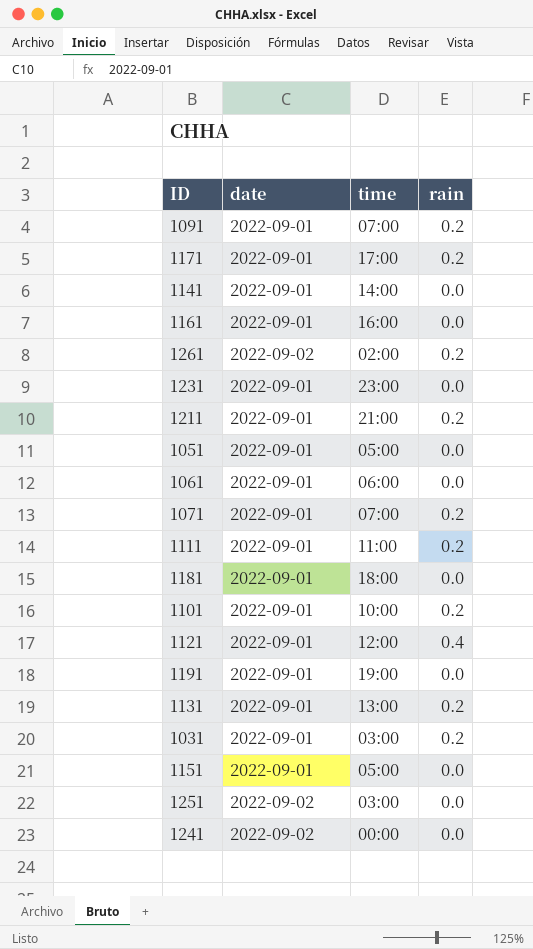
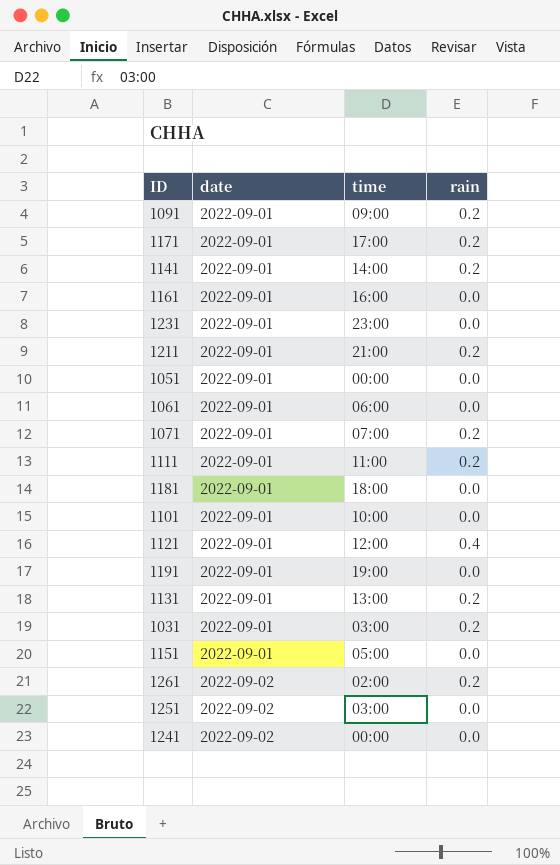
row order: none -> date ascending
1091 | time: 07:00 -> 09:00
1141 | rain: 0.0 -> 0.2
1051 | time: 05:00 -> 00:00
1101 | rain: 0.2 -> 0.0

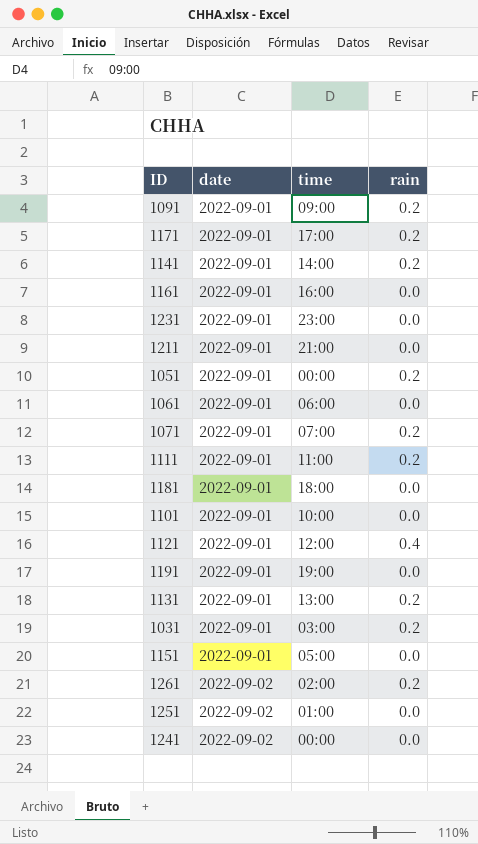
1211 | rain: 0.2 -> 0.0
1051 | rain: 0.0 -> 0.2
1251 | time: 03:00 -> 01:00

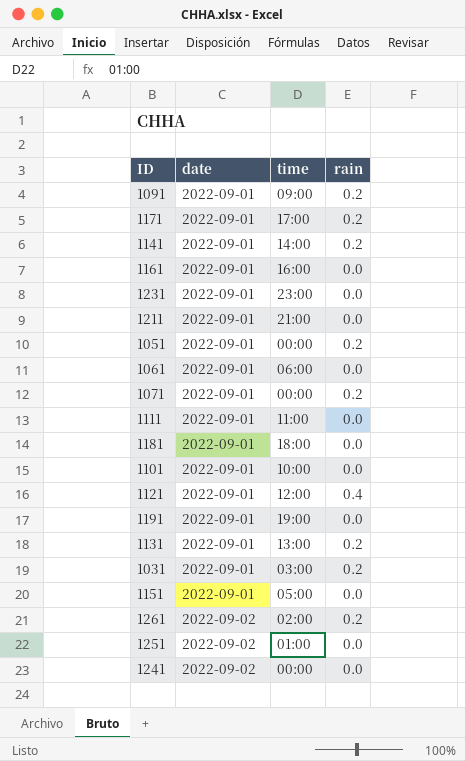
1071 | time: 07:00 -> 00:00
1111 | rain: 0.2 -> 0.0

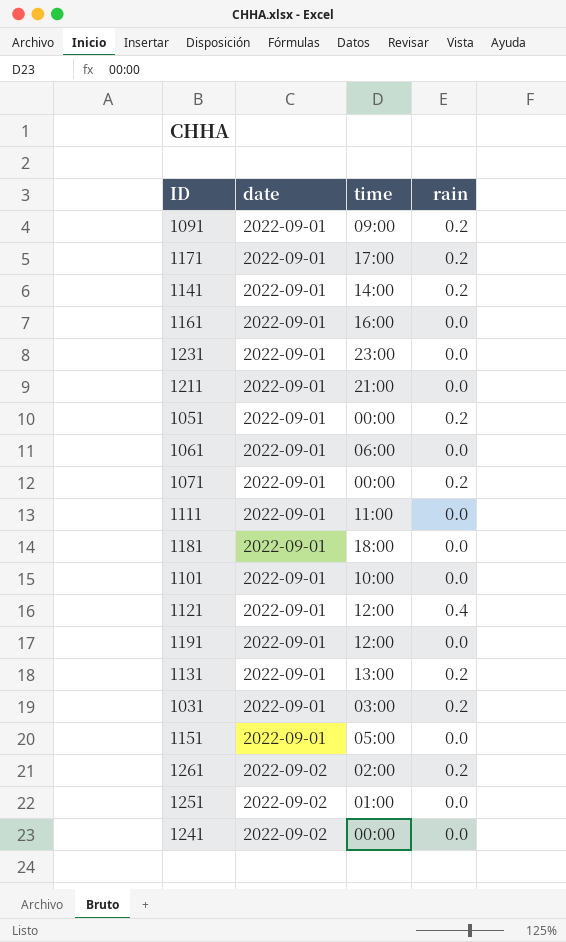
1191 | time: 19:00 -> 12:00

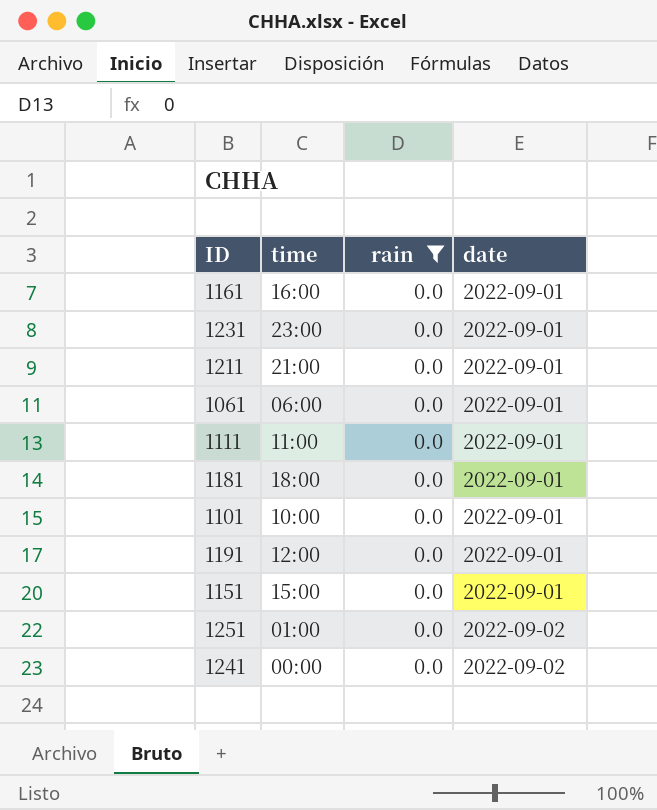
filter: none -> rain = 0.0
column date | position: 2 -> 4
1151 | time: 05:00 -> 15:00

